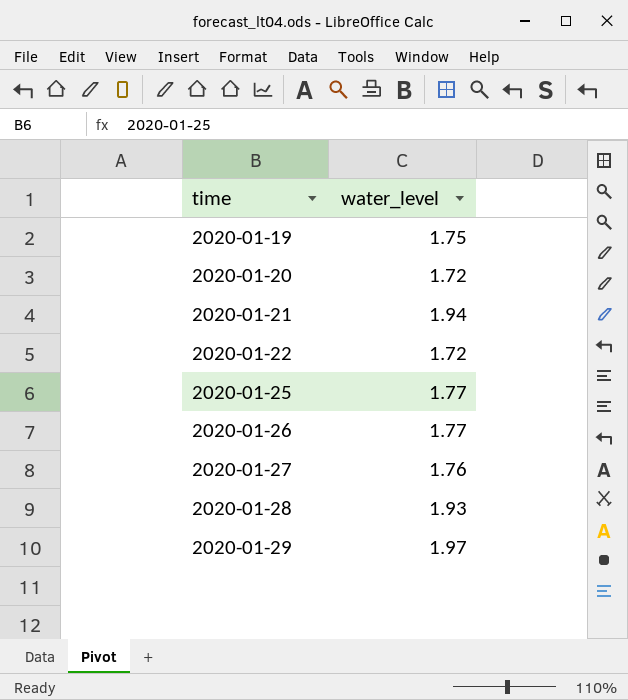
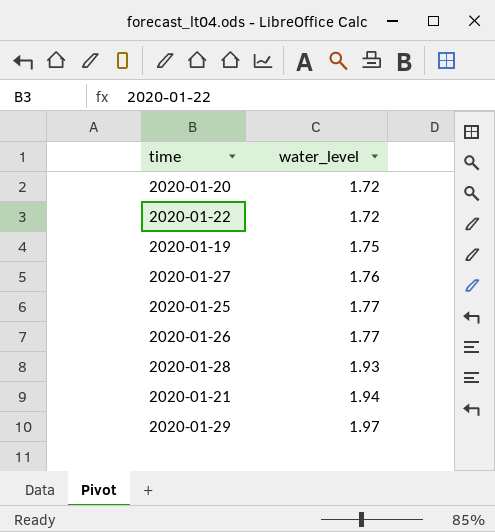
row order: time ascending -> water_level ascending

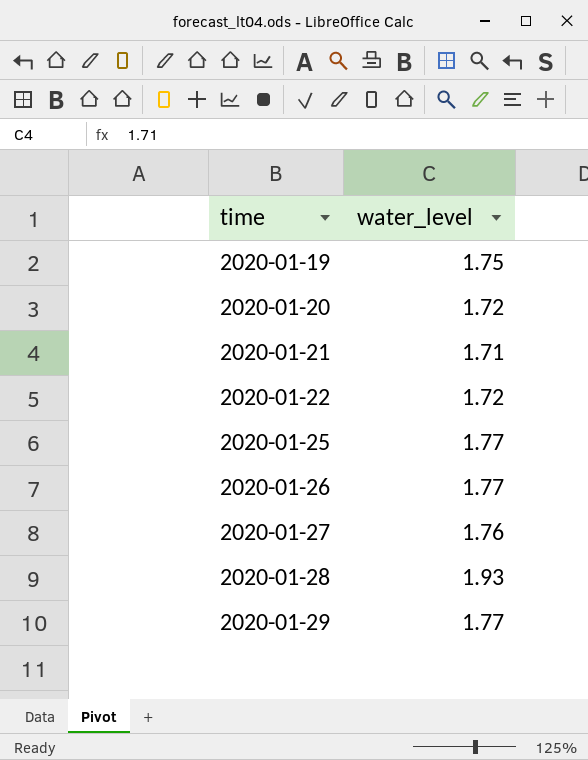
row order: water_level ascending -> time ascending
2020-01-21 | water_level: 1.94 -> 1.71
2020-01-29 | water_level: 1.97 -> 1.77

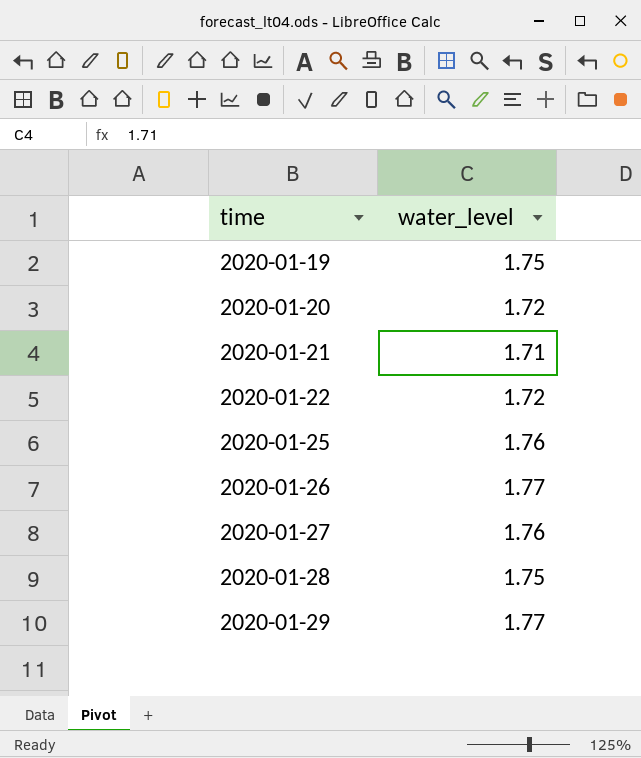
2020-01-25 | water_level: 1.77 -> 1.76
2020-01-28 | water_level: 1.93 -> 1.75

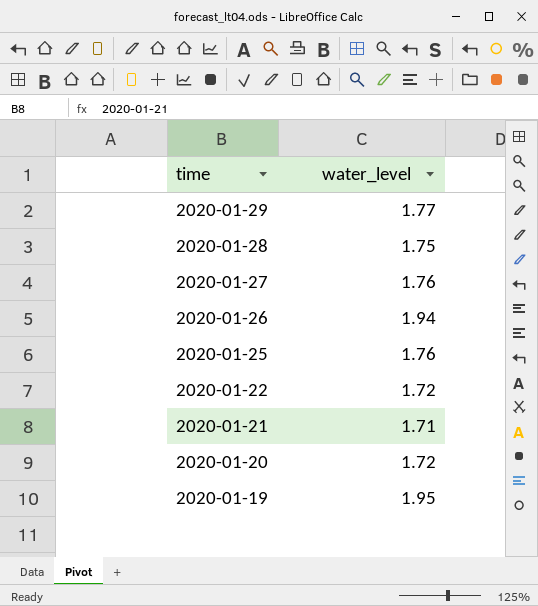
row order: time ascending -> time descending
2020-01-26 | water_level: 1.77 -> 1.94
2020-01-19 | water_level: 1.75 -> 1.95

